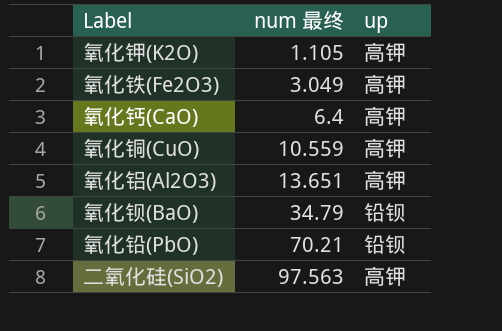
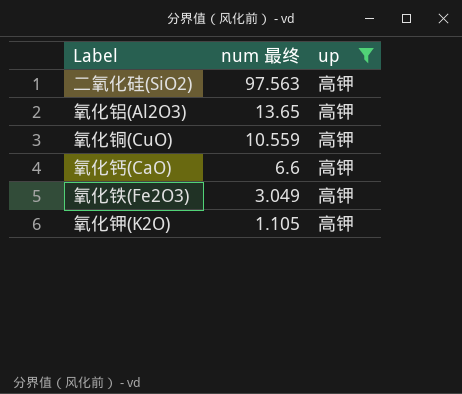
filter: none -> up = 高钾
row order: num 最终 ascending -> num 最终 descending
氧化铝(Al2O3) | num 最终: 13.651 -> 13.65
氧化钙(CaO) | num 最终: 6.4 -> 6.6

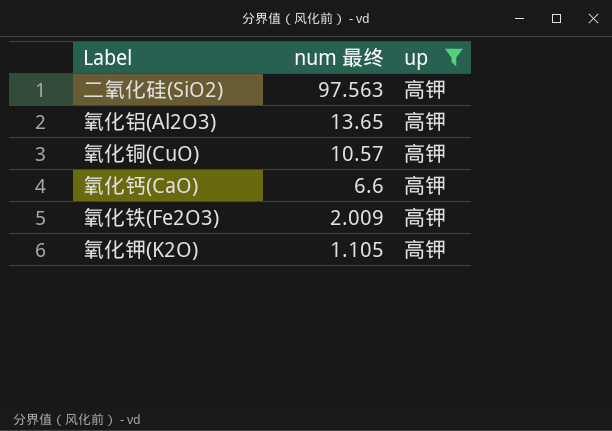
氧化铜(CuO) | num 最终: 10.559 -> 10.57
氧化铁(Fe2O3) | num 最终: 3.049 -> 2.009

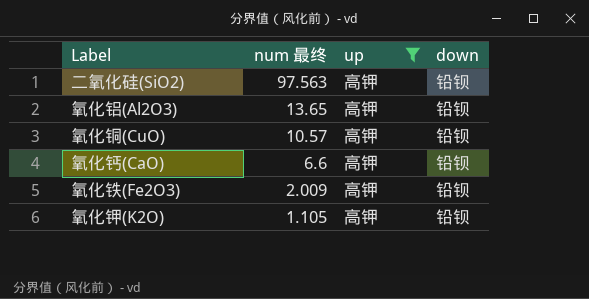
column down | position: none -> 4

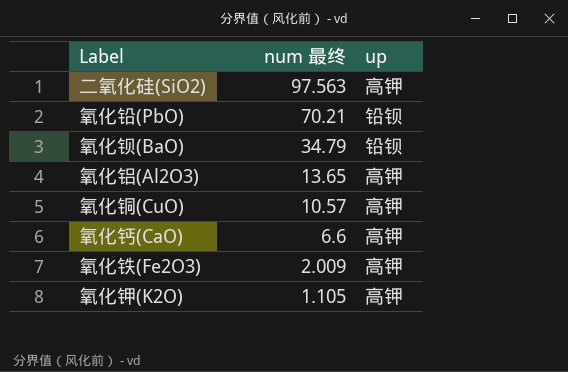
filter: up = 高钾 -> none
column down | position: 4 -> none

